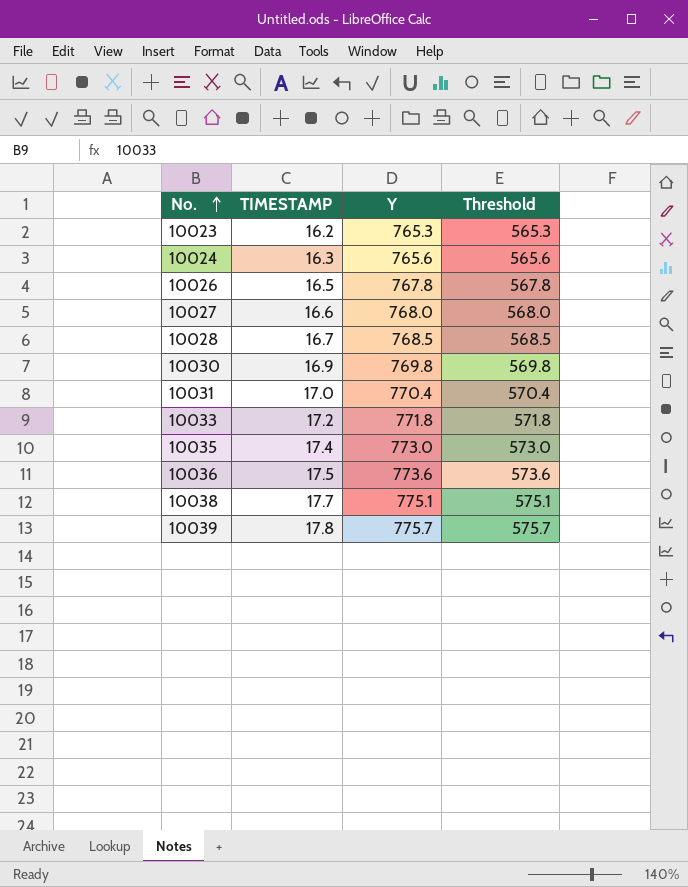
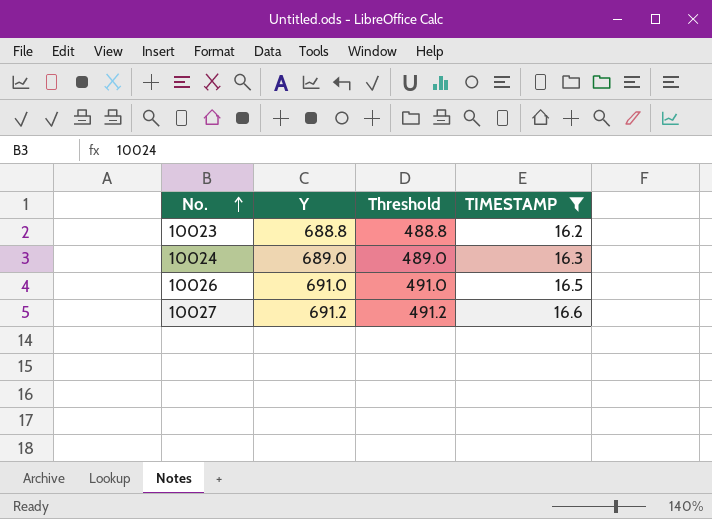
filter: none -> TIMESTAMP <= 16.6
column TIMESTAMP | position: 2 -> 4
10023 | Y: 765.3 -> 688.8
10023 | Threshold: 565.3 -> 488.8
10024 | Y: 765.6 -> 689.0
10024 | Threshold: 565.6 -> 489.0
10026 | Y: 767.8 -> 691.0
10026 | Threshold: 567.8 -> 491.0
10027 | Y: 768.0 -> 691.2
10027 | Threshold: 568.0 -> 491.2

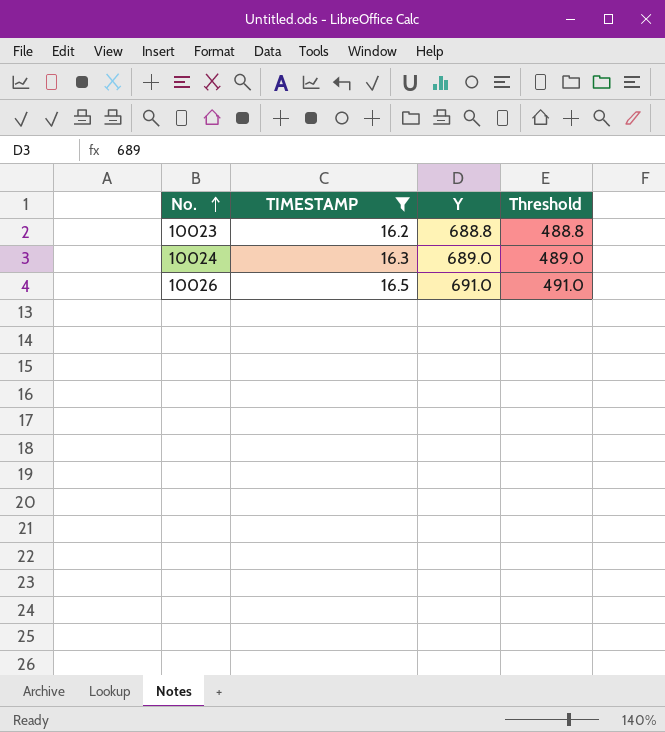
column TIMESTAMP | position: 4 -> 2
row 10027: 691.2 | 491.2 | 16.6 -> none

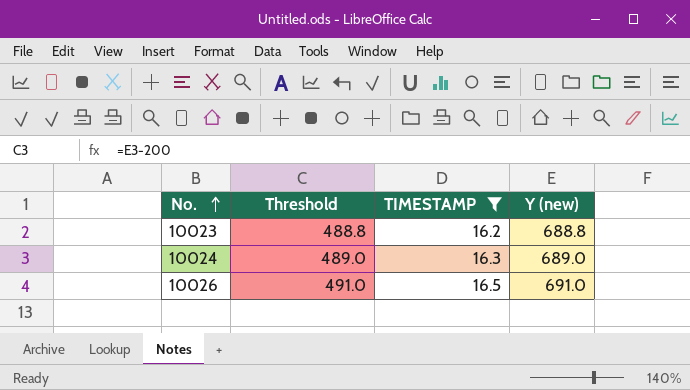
column Threshold | position: 4 -> 2
column name: Y -> Y (new)

